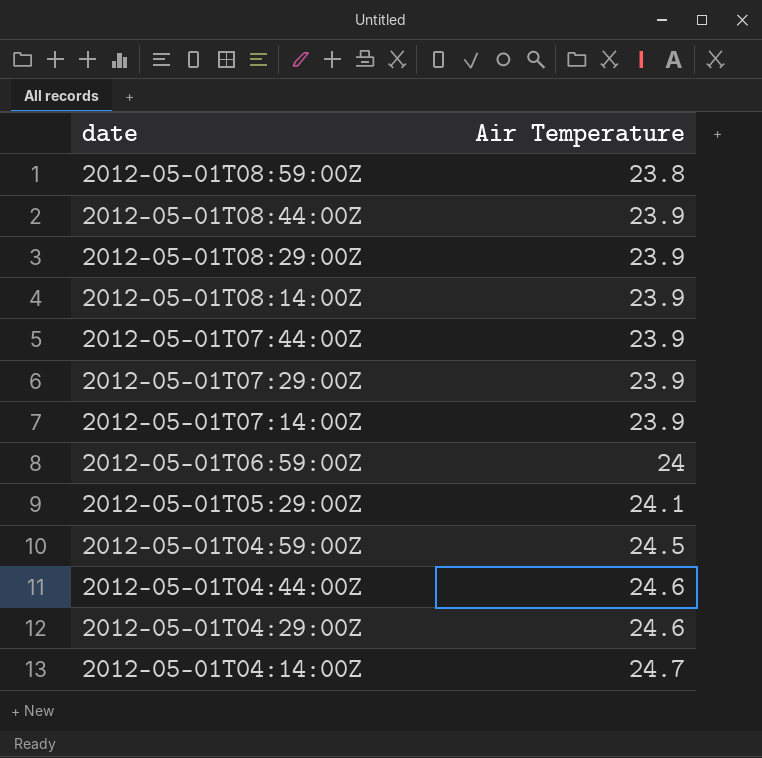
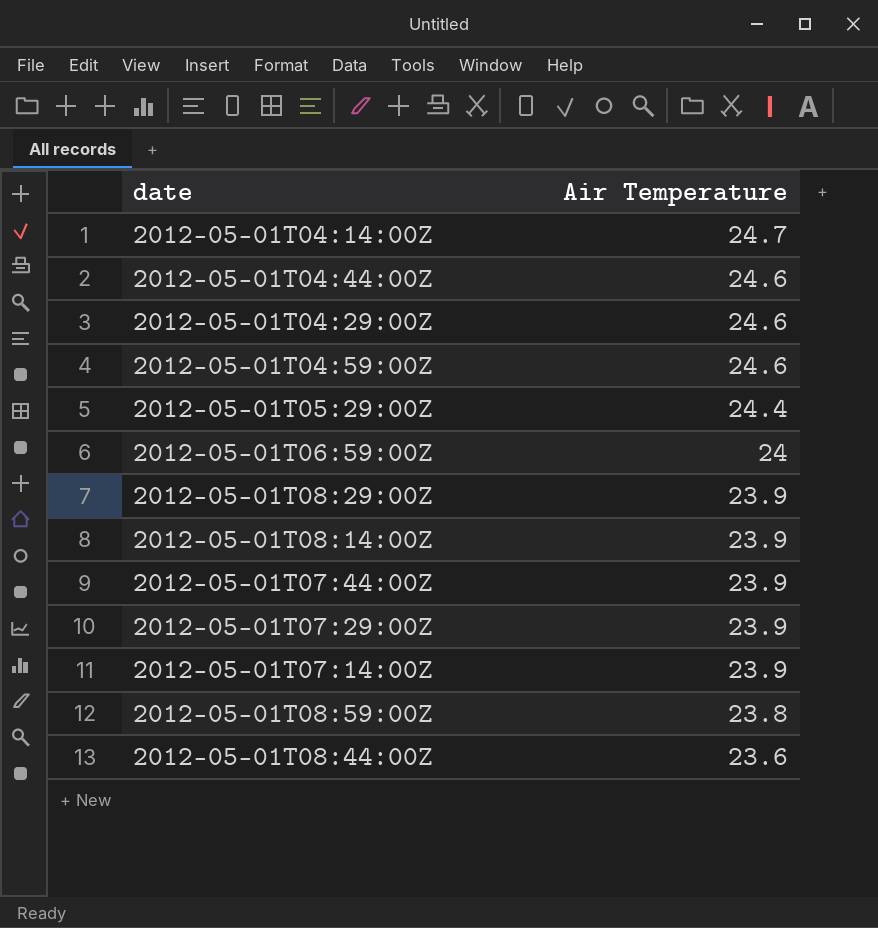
row order: date descending -> Air Temperature descending
2012-05-01T04:59:00Z | Air Temperature: 24.5 -> 24.6
2012-05-01T05:29:00Z | Air Temperature: 24.1 -> 24.4
2012-05-01T08:44:00Z | Air Temperature: 23.9 -> 23.6

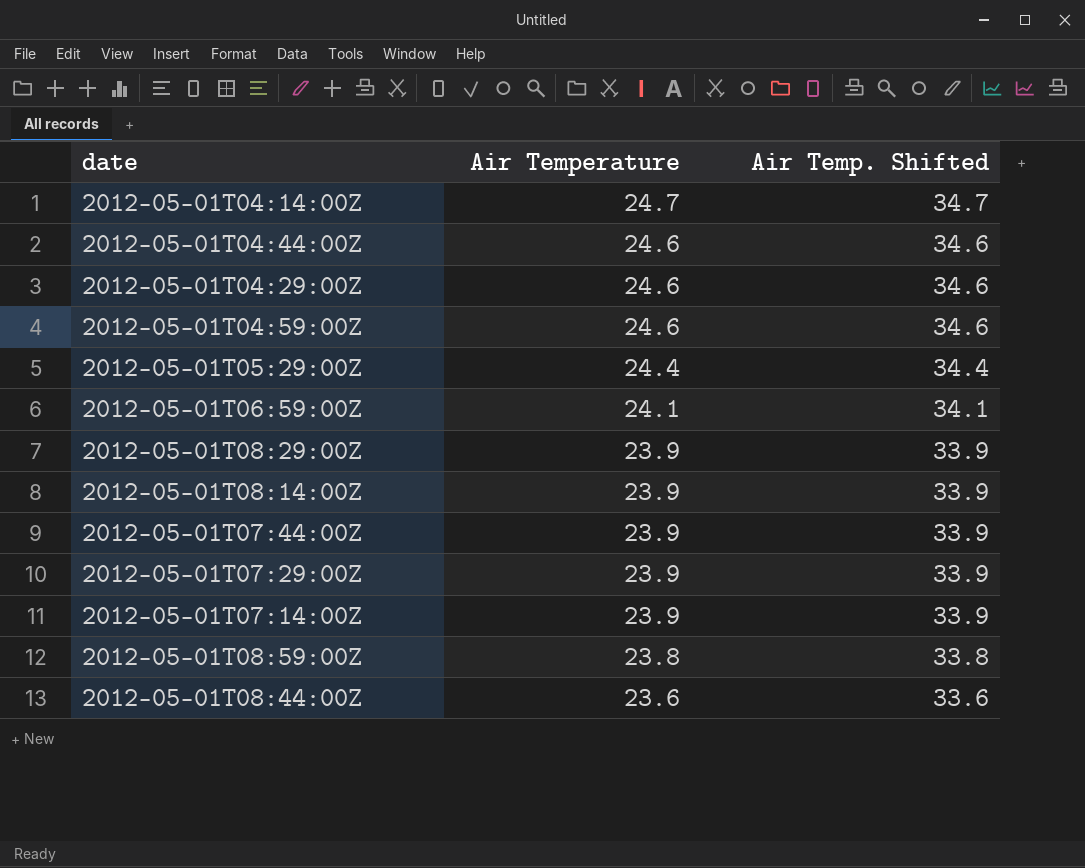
column Air Temp. Shifted | formula: none -> [Air Temperature] + 10
2012-05-01T06:59:00Z | Air Temperature: 24 -> 24.1

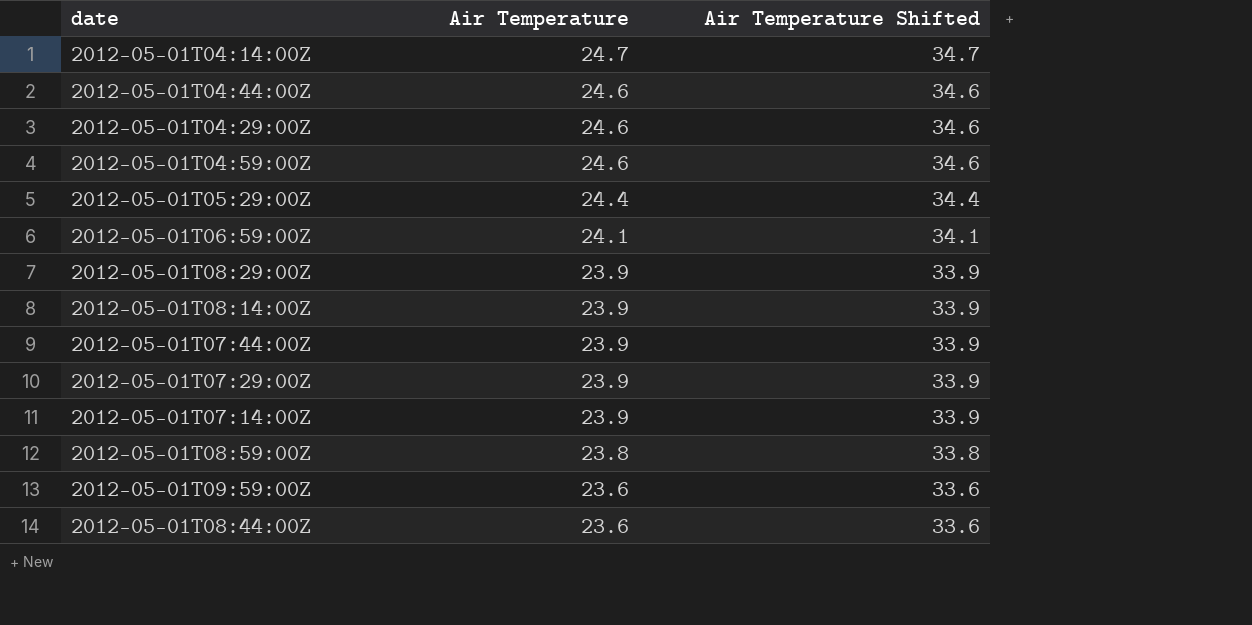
column name: Air Temp. Shifted -> Air Temperature Shifted
row 2012-05-01T09:59:00Z: none -> 23.6 | 33.6

